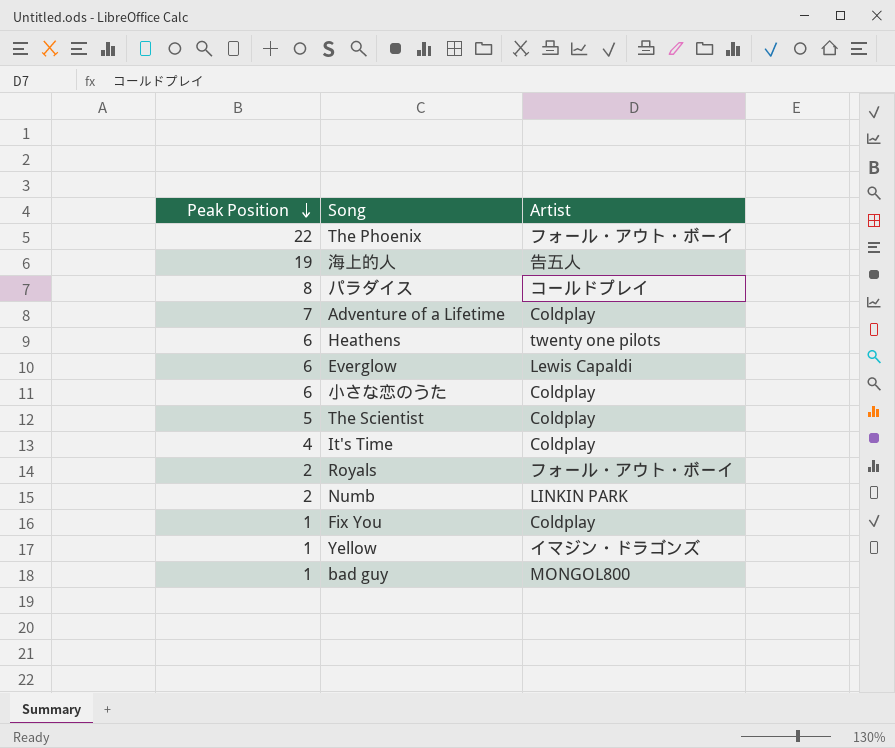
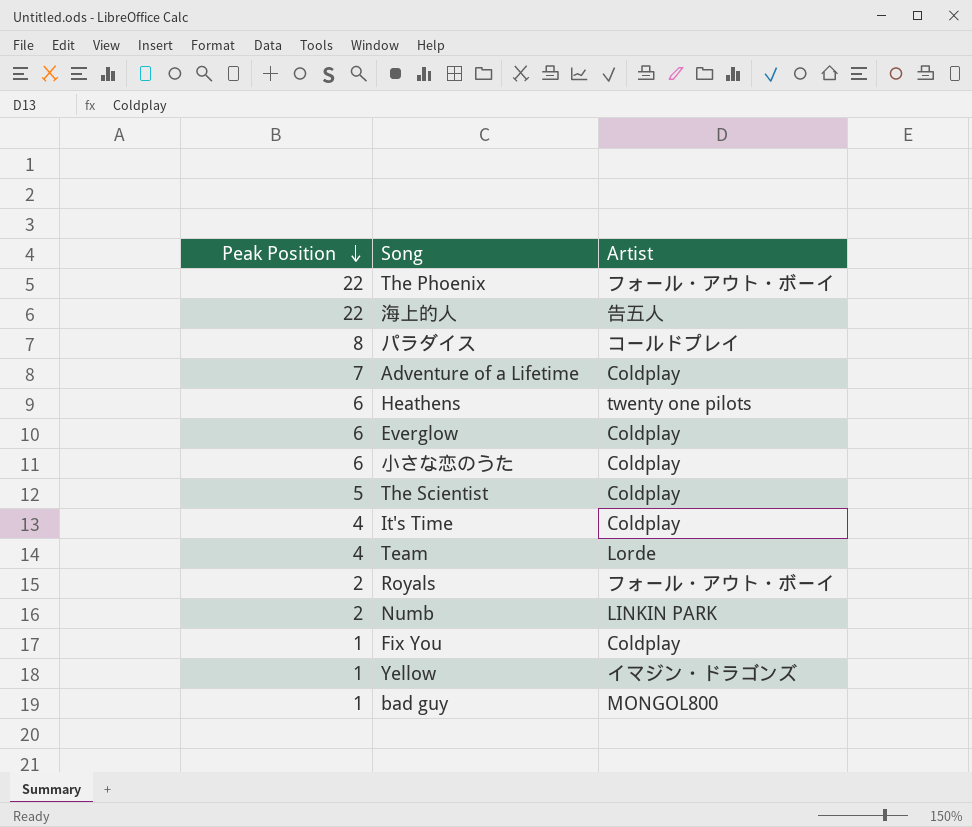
海上的人 | Peak Position: 19 -> 22
Everglow | Artist: Lewis Capaldi -> Coldplay
row Team: none -> 4 | Lorde

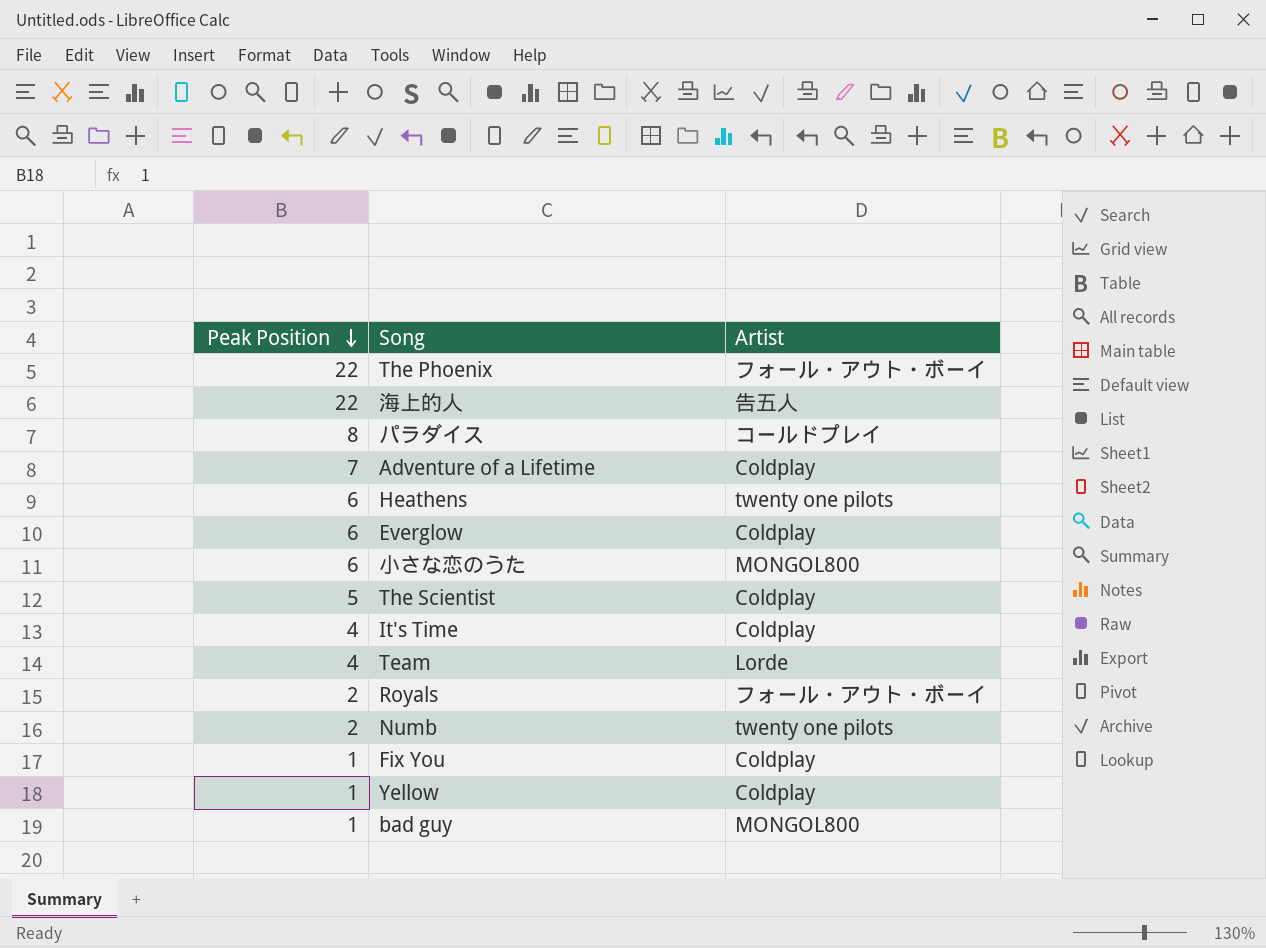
小さな恋のうた | Artist: Coldplay -> MONGOL800
Numb | Artist: LINKIN PARK -> twenty one pilots
Yellow | Artist: イマジン・ドラゴンズ -> Coldplay

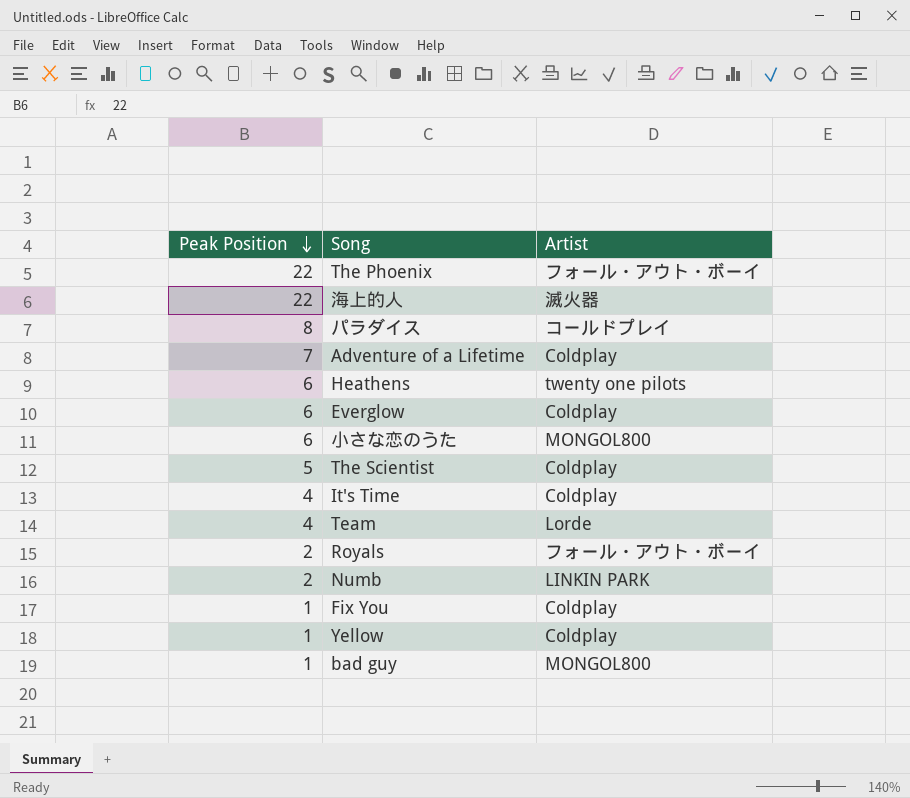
海上的人 | Artist: 告五人 -> 滅火器
Numb | Artist: twenty one pilots -> LINKIN PARK

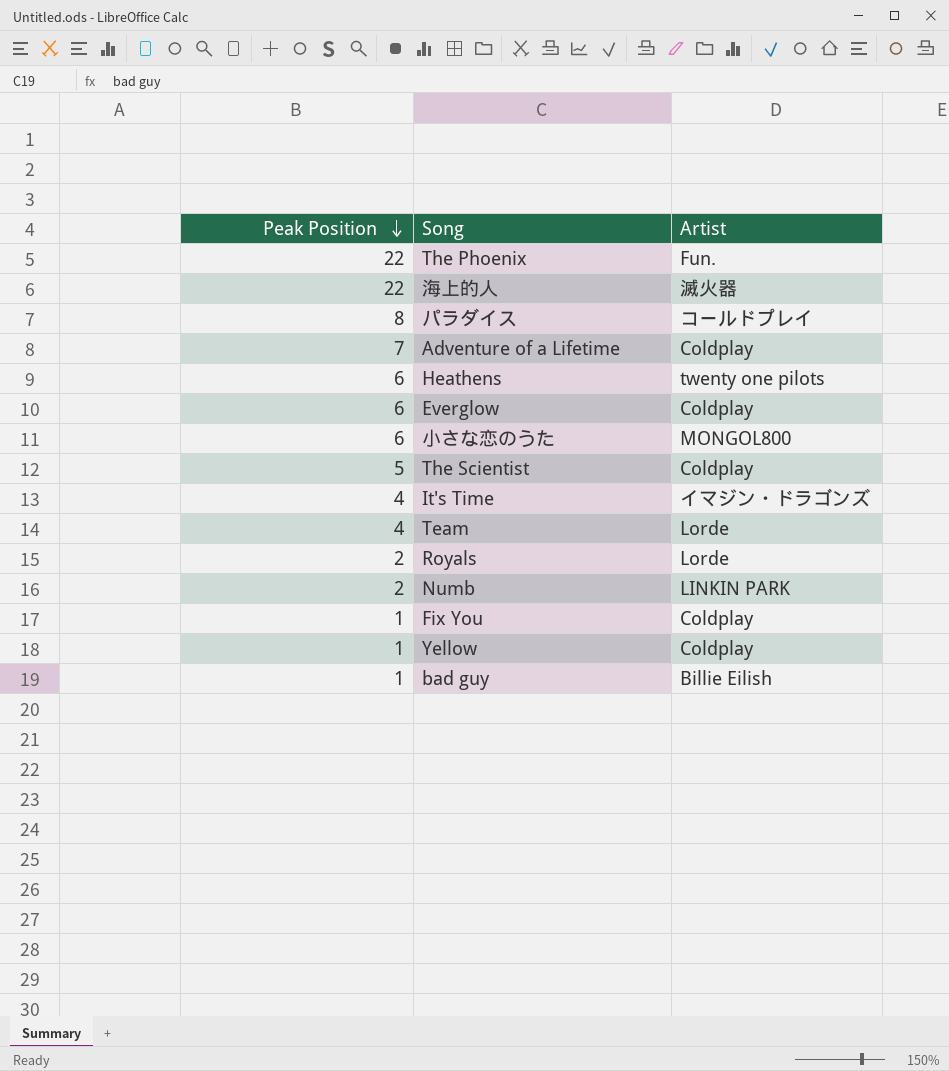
The Phoenix | Artist: フォール・アウト・ボーイ -> Fun.
It's Time | Artist: Coldplay -> イマジン・ドラゴンズ
Royals | Artist: フォール・アウト・ボーイ -> Lorde
bad guy | Artist: MONGOL800 -> Billie Eilish

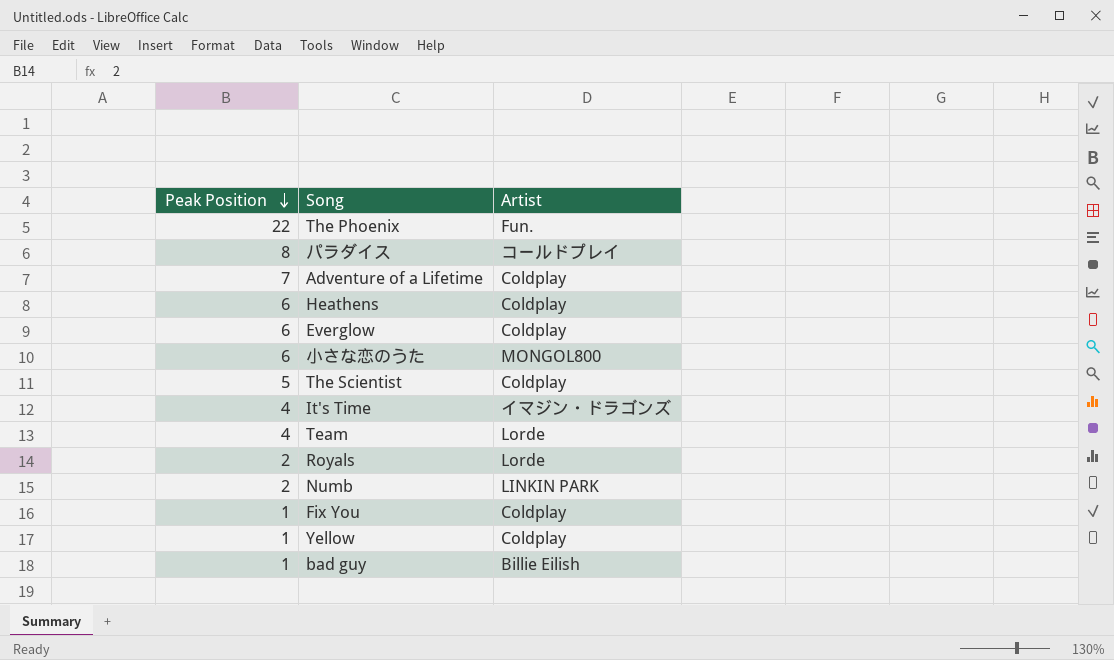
row 海上的人: 22 | 滅火器 -> none
Heathens | Artist: twenty one pilots -> Coldplay

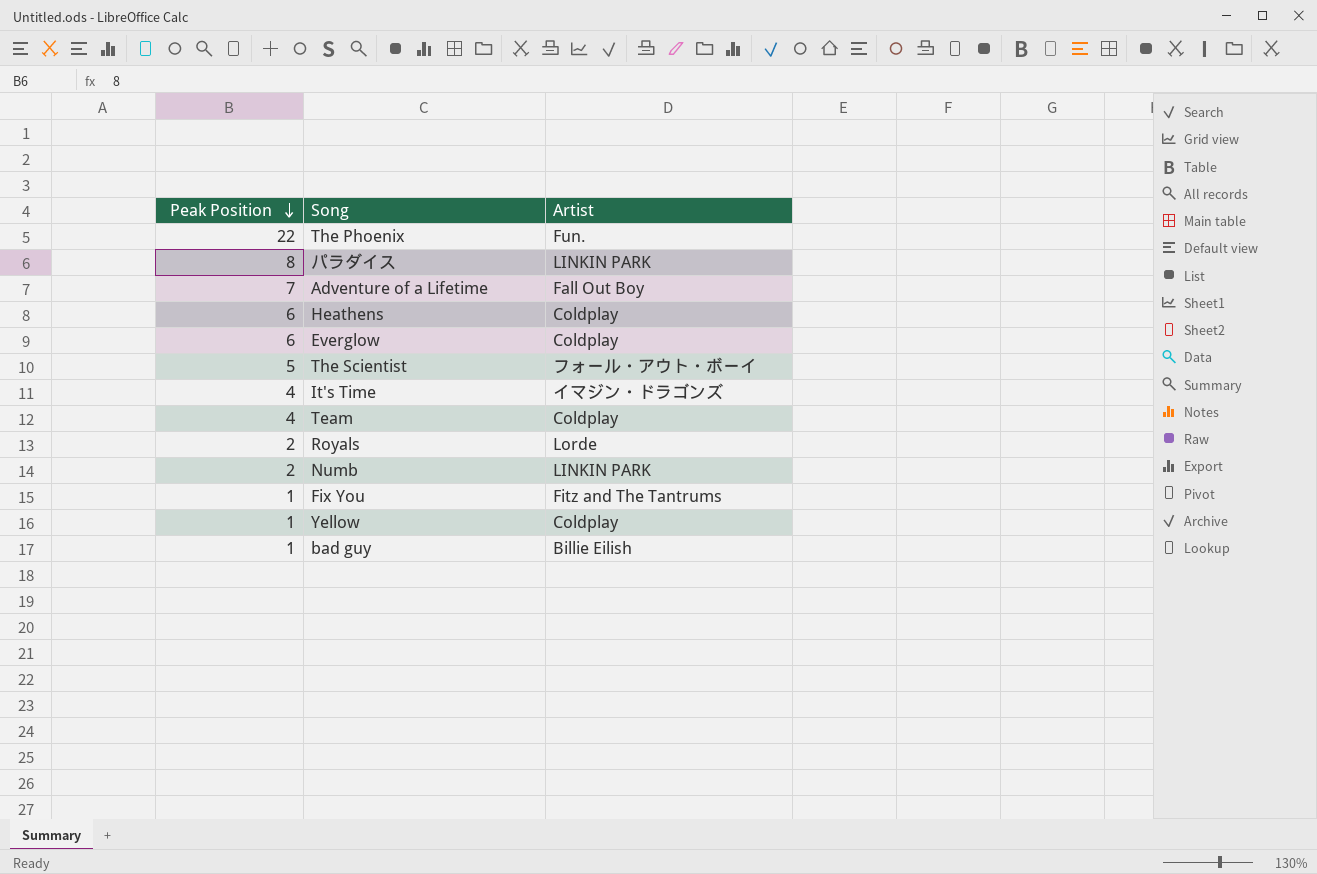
row 小さな恋のうた: 6 | MONGOL800 -> none
パラダイス | Artist: コールドプレイ -> LINKIN PARK
Adventure of a Lifetime | Artist: Coldplay -> Fall Out Boy
The Scientist | Artist: Coldplay -> フォール・アウト・ボーイ
Team | Artist: Lorde -> Coldplay
Fix You | Artist: Coldplay -> Fitz and The Tantrums

